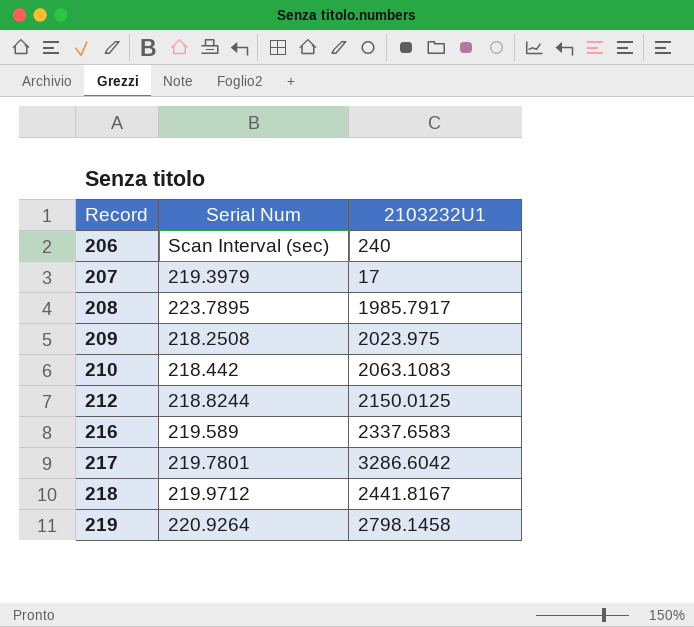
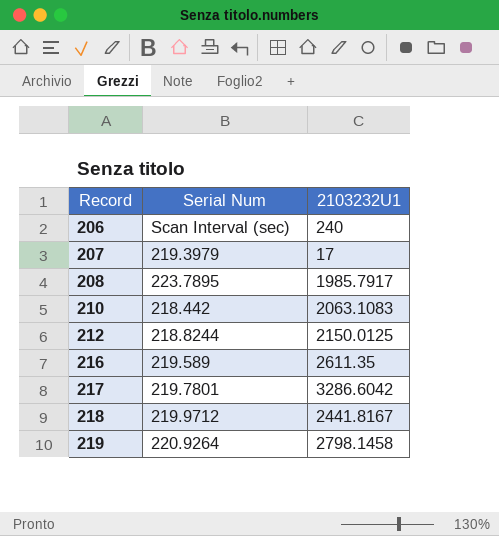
row 209: 218.2508 | 2023.975 -> none
216 | 2103232U1: 2337.6583 -> 2611.35

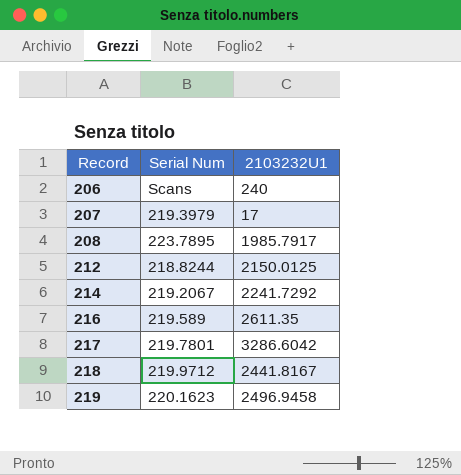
row 210: 218.442 | 2063.1083 -> none
206 | Serial Num: Scan Interval (sec) -> Scans
row 214: none -> 219.2067 | 2241.7292
219 | Serial Num: 220.9264 -> 220.1623
219 | 2103232U1: 2798.1458 -> 2496.9458

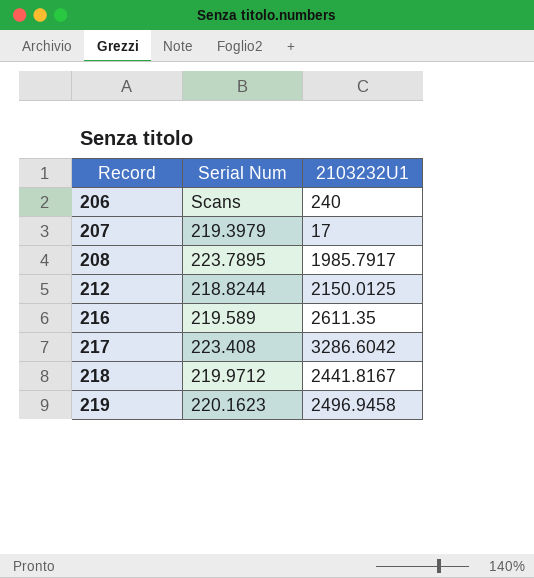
row 214: 219.2067 | 2241.7292 -> none
217 | Serial Num: 219.7801 -> 223.408

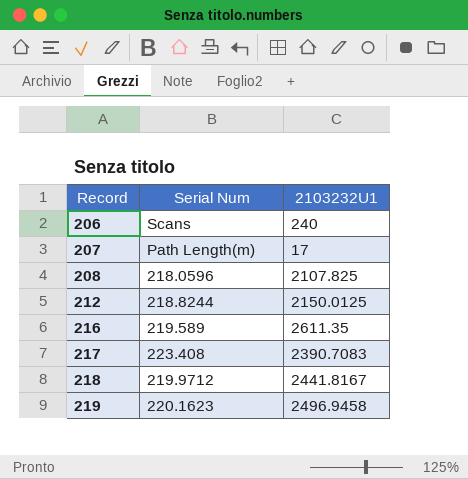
207 | Serial Num: 219.3979 -> Path Length(m)
208 | Serial Num: 223.7895 -> 218.0596
208 | 2103232U1: 1985.7917 -> 2107.825
217 | 2103232U1: 3286.6042 -> 2390.7083

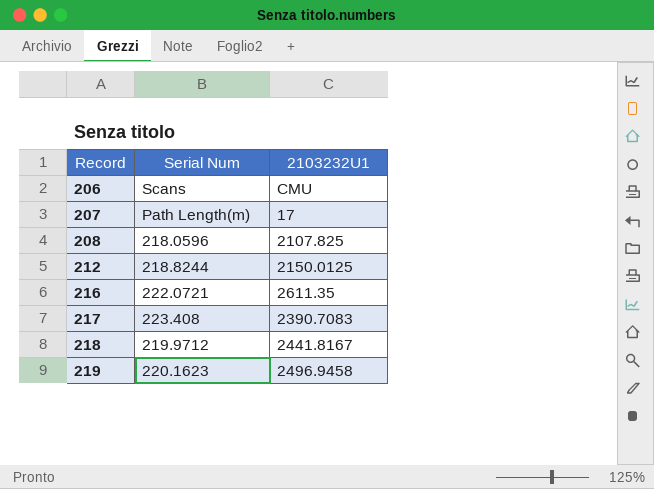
206 | 2103232U1: 240 -> CMU
216 | Serial Num: 219.589 -> 222.0721

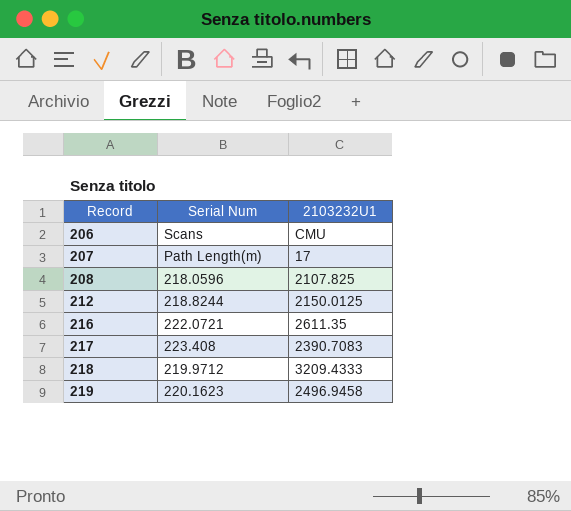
218 | 2103232U1: 2441.8167 -> 3209.4333

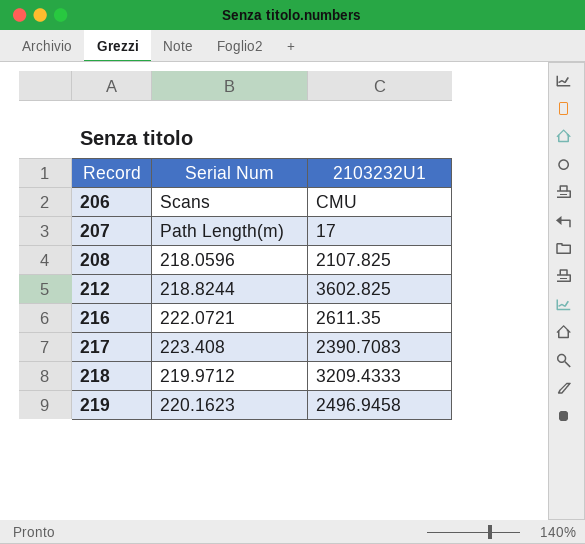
212 | 2103232U1: 2150.0125 -> 3602.825

